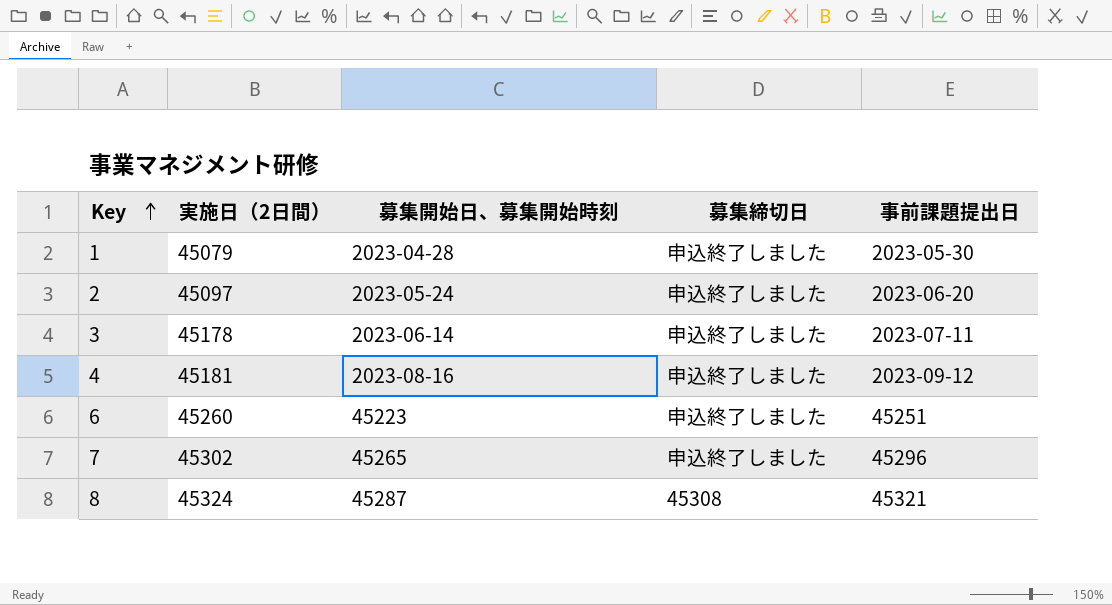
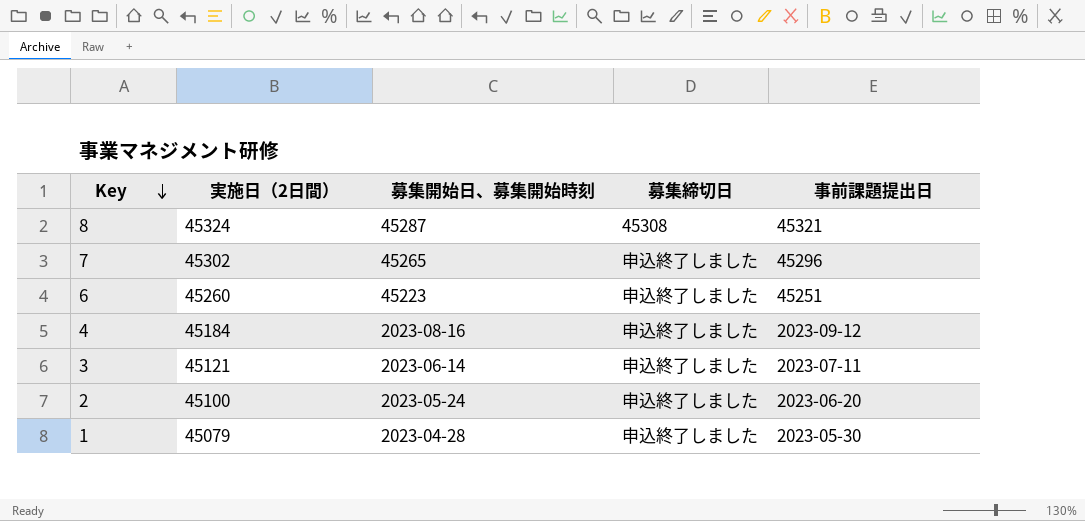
row order: Key ascending -> Key descending
4 | 実施日（2日間）: 45181 -> 45184
3 | 実施日（2日間）: 45178 -> 45121
2 | 実施日（2日間）: 45097 -> 45100

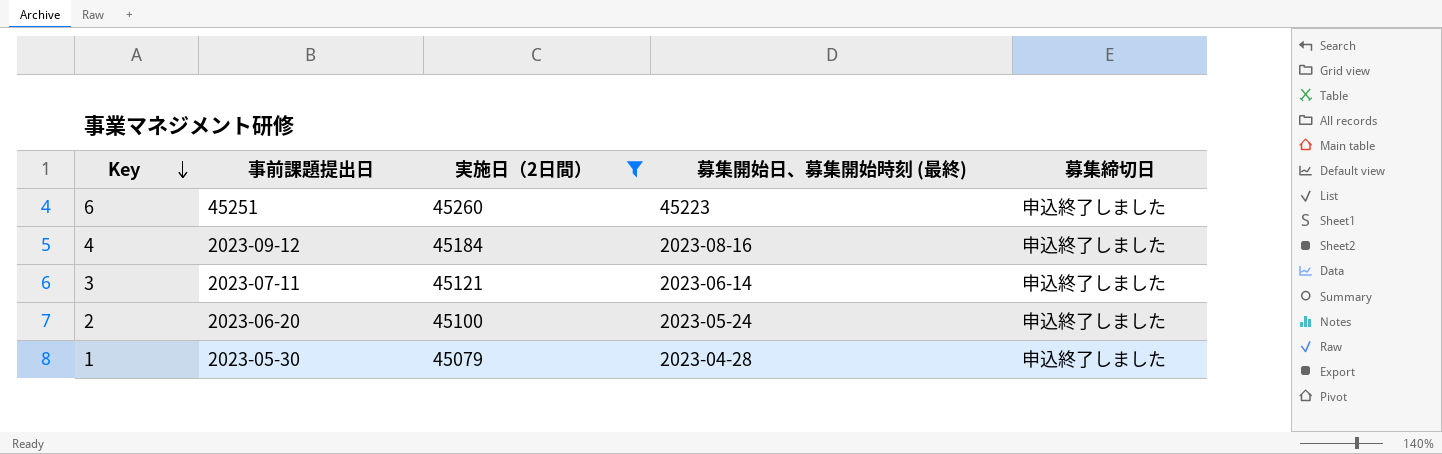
filter: none -> 実施日（2日間） <= 45260
column 事前課題提出日 | position: 5 -> 2
column name: 募集開始日、募集開始時刻 -> 募集開始日、募集開始時刻 (最終)

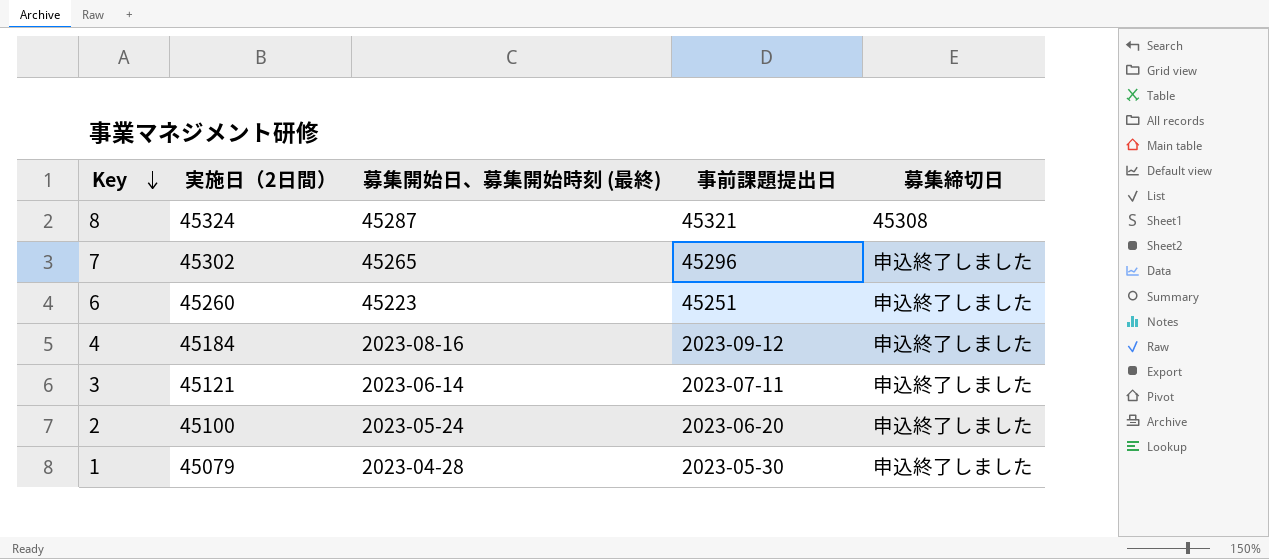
filter: 実施日（2日間） <= 45260 -> none
column 事前課題提出日 | position: 2 -> 4

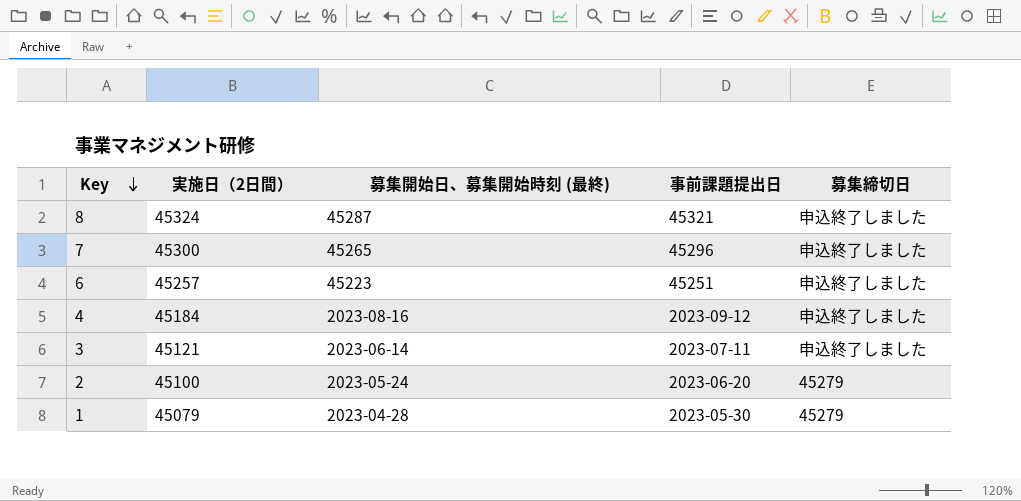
8 | 募集締切日: 45308 -> 申込終了しました
7 | 実施日（2日間）: 45302 -> 45300
6 | 実施日（2日間）: 45260 -> 45257
2 | 募集締切日: 申込終了しました -> 45279
1 | 募集締切日: 申込終了しました -> 45279

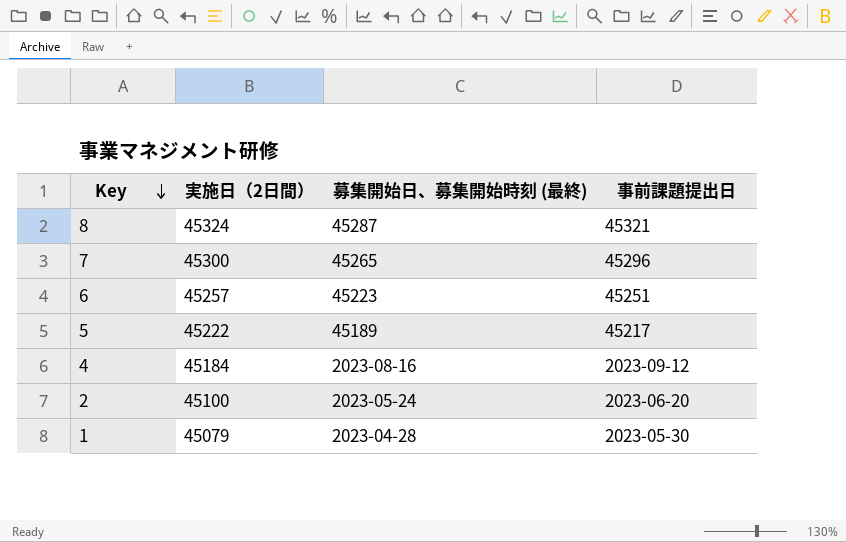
column 募集締切日 | position: 5 -> none
row 3: 45121 | 2023-06-14 | 2023-07-11 | 申込終了しました -> none
row 5: none -> 45222 | 45189 | 45217

